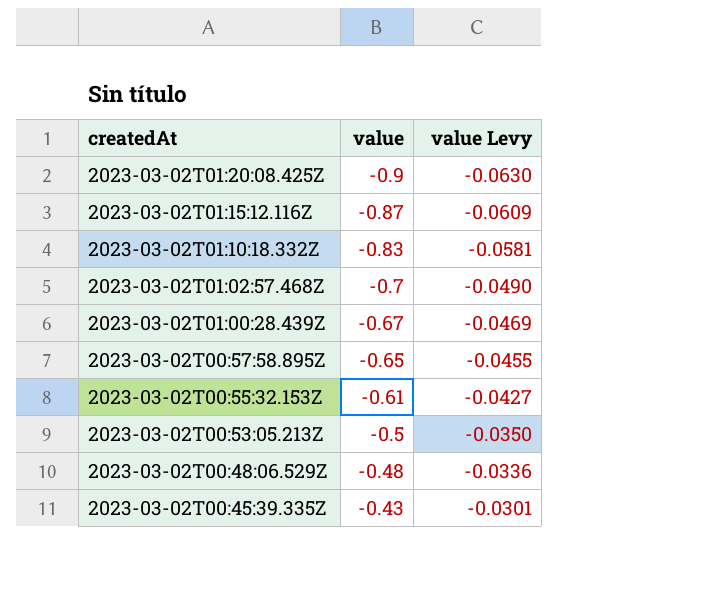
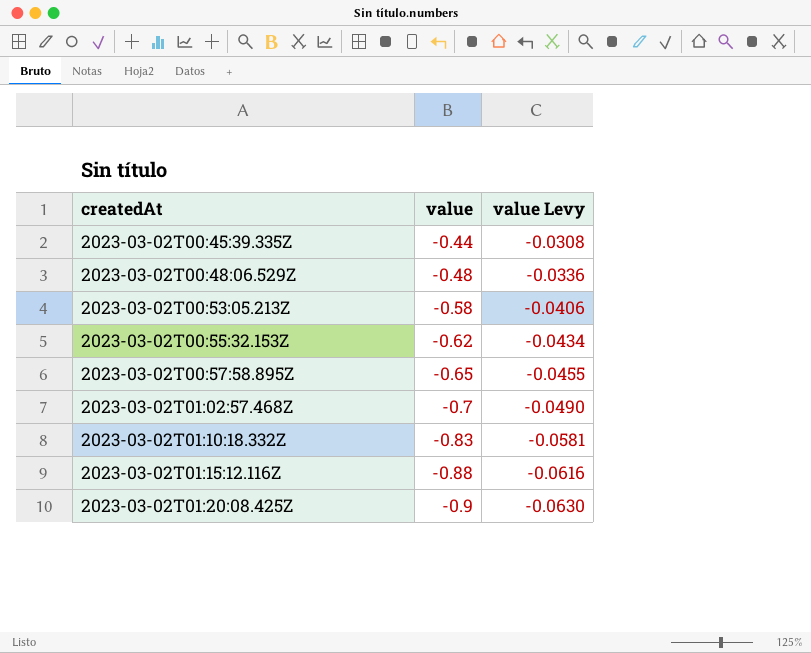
row order: createdAt descending -> createdAt ascending
row 2023-03-02T01:00:28.439Z: -0.67 | -0.0469 -> none
2023-03-02T00:45:39.335Z | value: -0.43 -> -0.44
2023-03-02T00:45:39.335Z | value Levy: -0.0301 -> -0.0308
2023-03-02T00:53:05.213Z | value: -0.5 -> -0.58
2023-03-02T00:53:05.213Z | value Levy: -0.0350 -> -0.0406
2023-03-02T00:55:32.153Z | value: -0.61 -> -0.62
2023-03-02T00:55:32.153Z | value Levy: -0.0427 -> -0.0434
2023-03-02T01:15:12.116Z | value: -0.87 -> -0.88
2023-03-02T01:15:12.116Z | value Levy: -0.0609 -> -0.0616

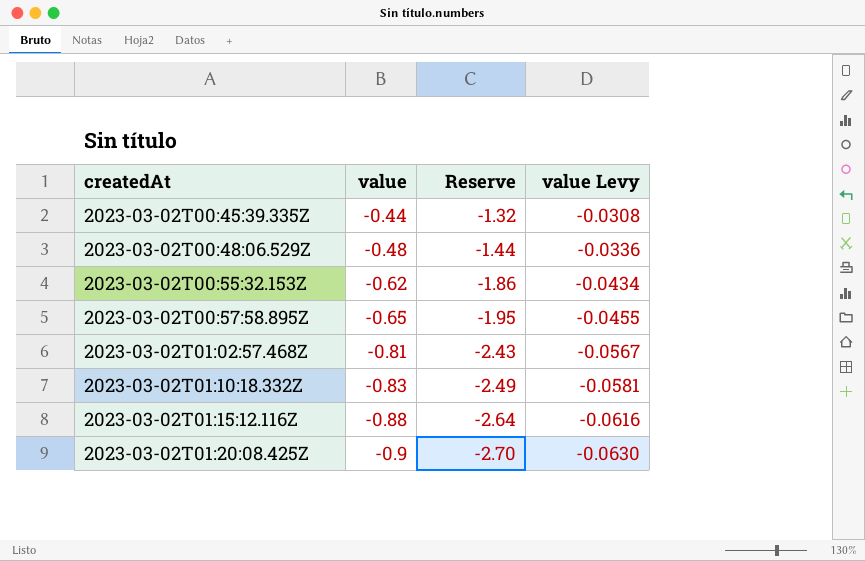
column Reserve | formula: none -> [value] * 3
row 2023-03-02T00:53:05.213Z: -0.58 | -0.0406 -> none
2023-03-02T01:02:57.468Z | value: -0.7 -> -0.81
2023-03-02T01:02:57.468Z | value Levy: -0.0490 -> -0.0567

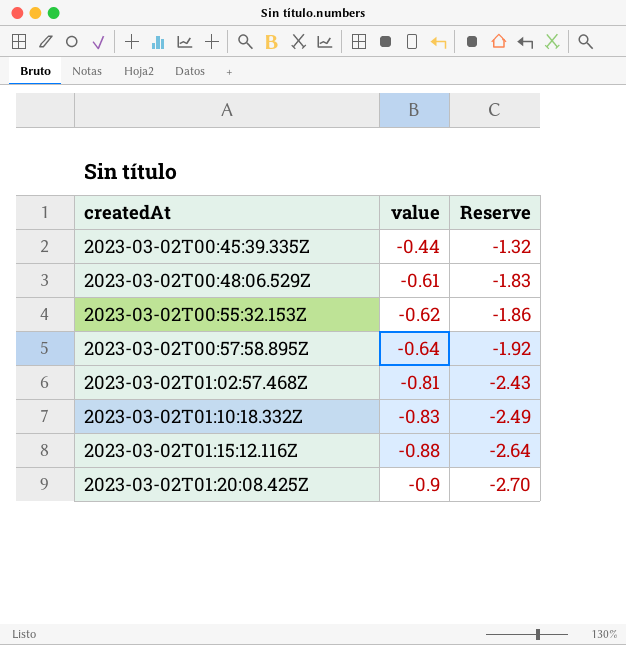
column value Levy | formula: [value] * 0.07 -> none
2023-03-02T00:48:06.529Z | value: -0.48 -> -0.61
2023-03-02T00:48:06.529Z | Reserve: -1.44 -> -1.83
2023-03-02T00:57:58.895Z | value: -0.65 -> -0.64
2023-03-02T00:57:58.895Z | Reserve: -1.95 -> -1.92

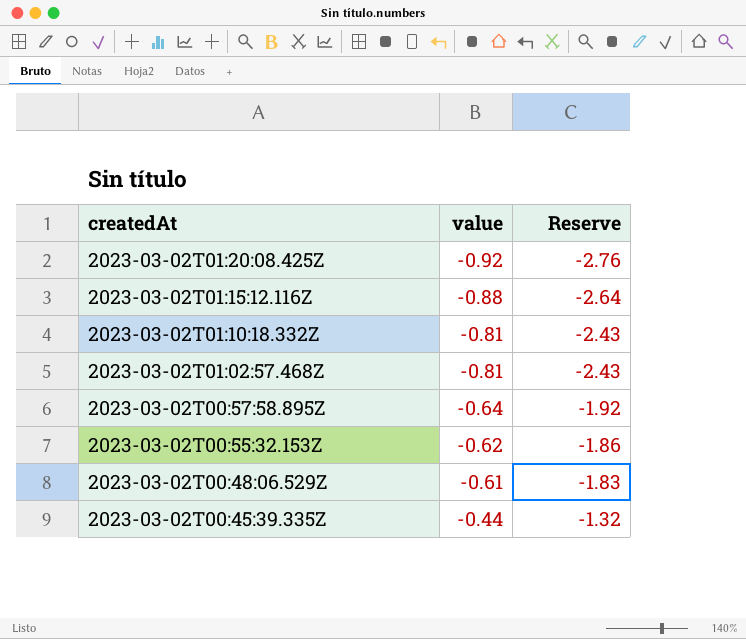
row order: createdAt ascending -> createdAt descending
2023-03-02T01:20:08.425Z | value: -0.9 -> -0.92
2023-03-02T01:20:08.425Z | Reserve: -2.70 -> -2.76
2023-03-02T01:10:18.332Z | value: -0.83 -> -0.81
2023-03-02T01:10:18.332Z | Reserve: -2.49 -> -2.43

